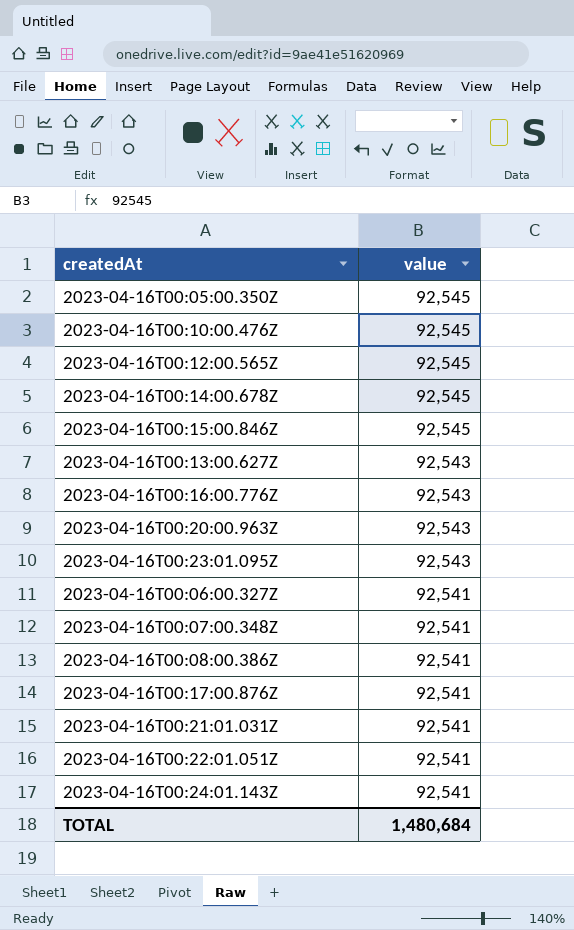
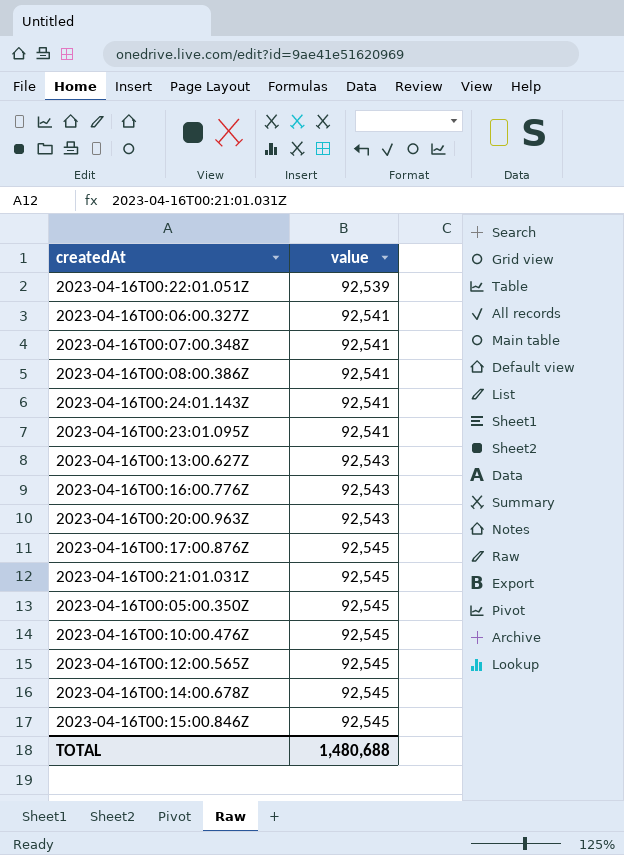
row order: value descending -> value ascending
2023-04-16T00:22:01.051Z | value: 92,541 -> 92,539
2023-04-16T00:23:01.095Z | value: 92,543 -> 92,541
2023-04-16T00:17:00.876Z | value: 92,541 -> 92,545
2023-04-16T00:21:01.031Z | value: 92,541 -> 92,545
TOTAL | value: 1,480,684 -> 1,480,688

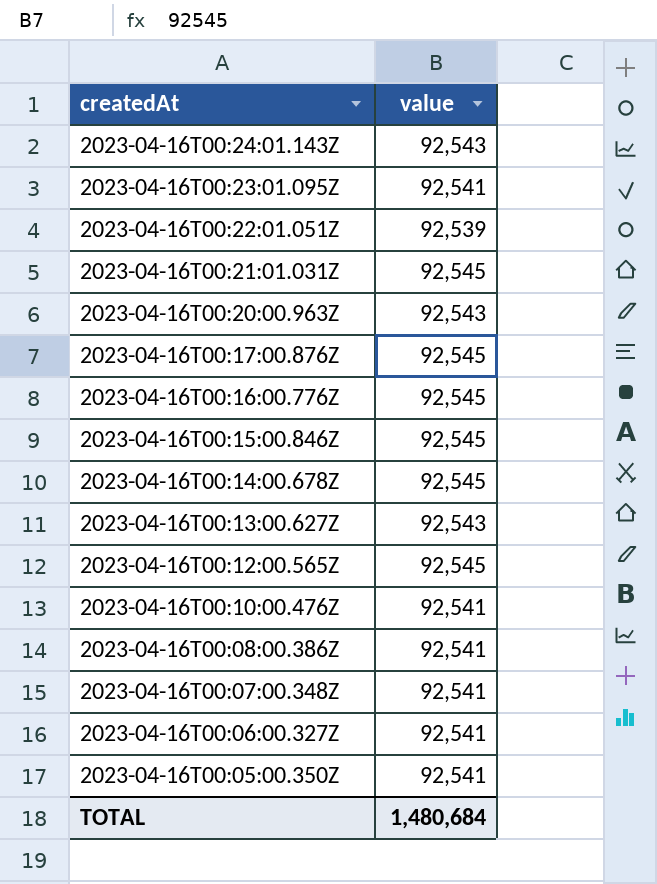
row order: value ascending -> createdAt descending
2023-04-16T00:24:01.143Z | value: 92,541 -> 92,543
2023-04-16T00:16:00.776Z | value: 92,543 -> 92,545
2023-04-16T00:10:00.476Z | value: 92,545 -> 92,541
2023-04-16T00:05:00.350Z | value: 92,545 -> 92,541
TOTAL | value: 1,480,688 -> 1,480,684

